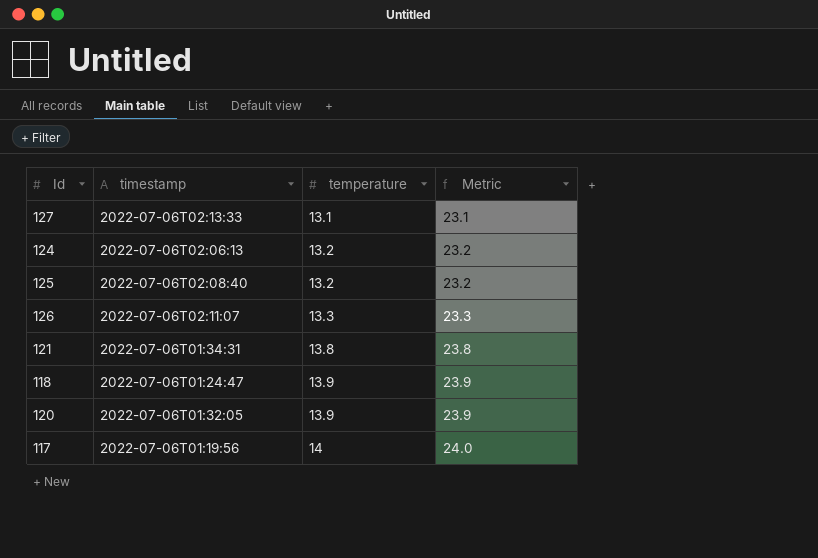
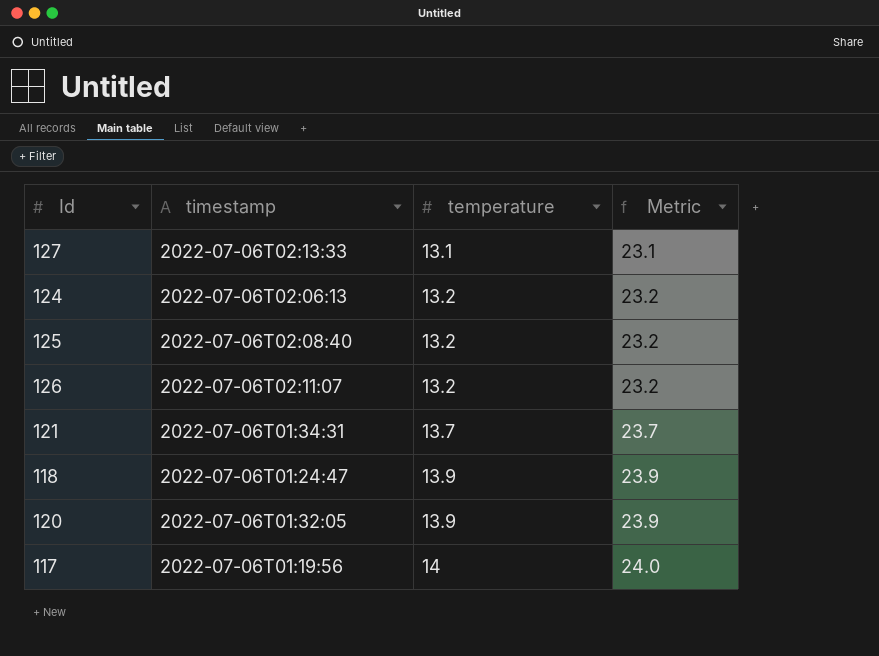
126 | temperature: 13.3 -> 13.2
126 | Metric: 23.3 -> 23.2
121 | temperature: 13.8 -> 13.7
121 | Metric: 23.8 -> 23.7

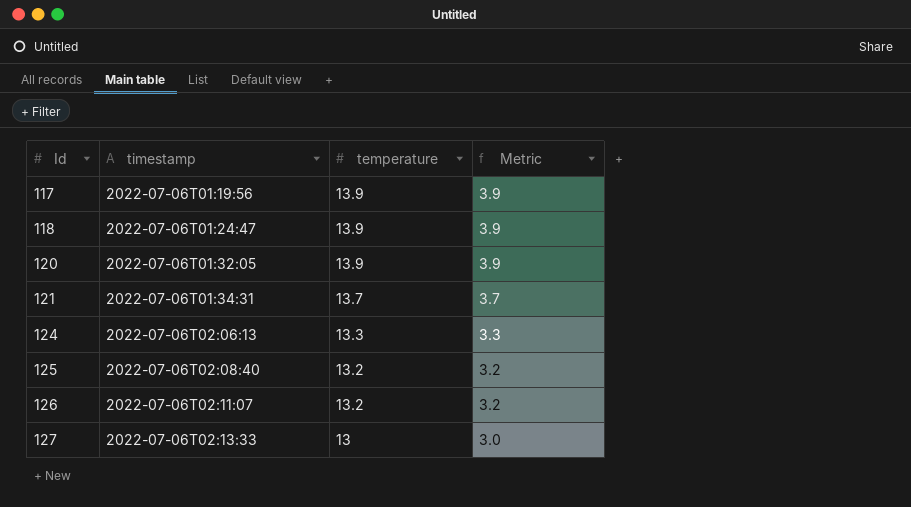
row order: temperature ascending -> Id ascending
column Metric | formula: [temperature] + 10 -> [temperature] - 10
117 | temperature: 14 -> 13.9
124 | temperature: 13.2 -> 13.3
127 | temperature: 13.1 -> 13

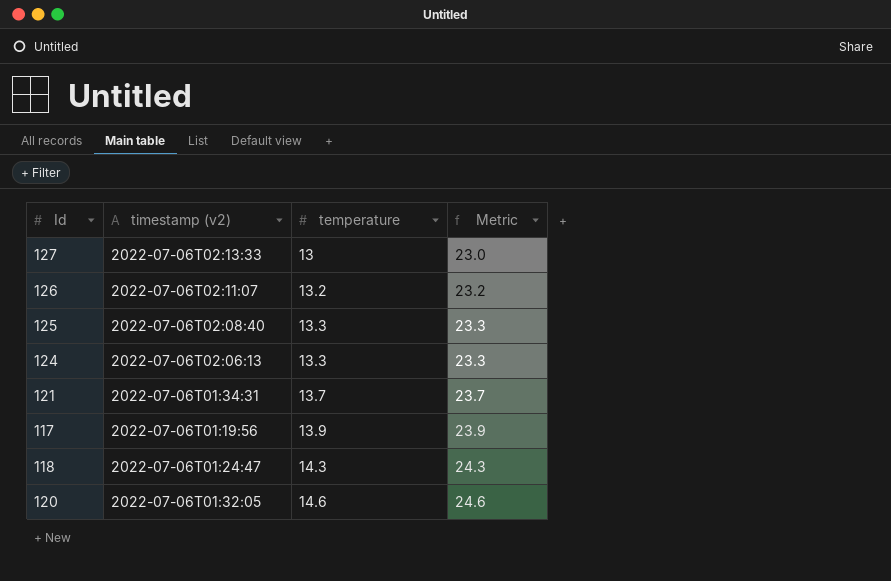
row order: Id ascending -> temperature ascending
column name: timestamp -> timestamp (v2)
column Metric | formula: [temperature] - 10 -> [temperature] + 10
125 | temperature: 13.2 -> 13.3
118 | temperature: 13.9 -> 14.3
120 | temperature: 13.9 -> 14.6

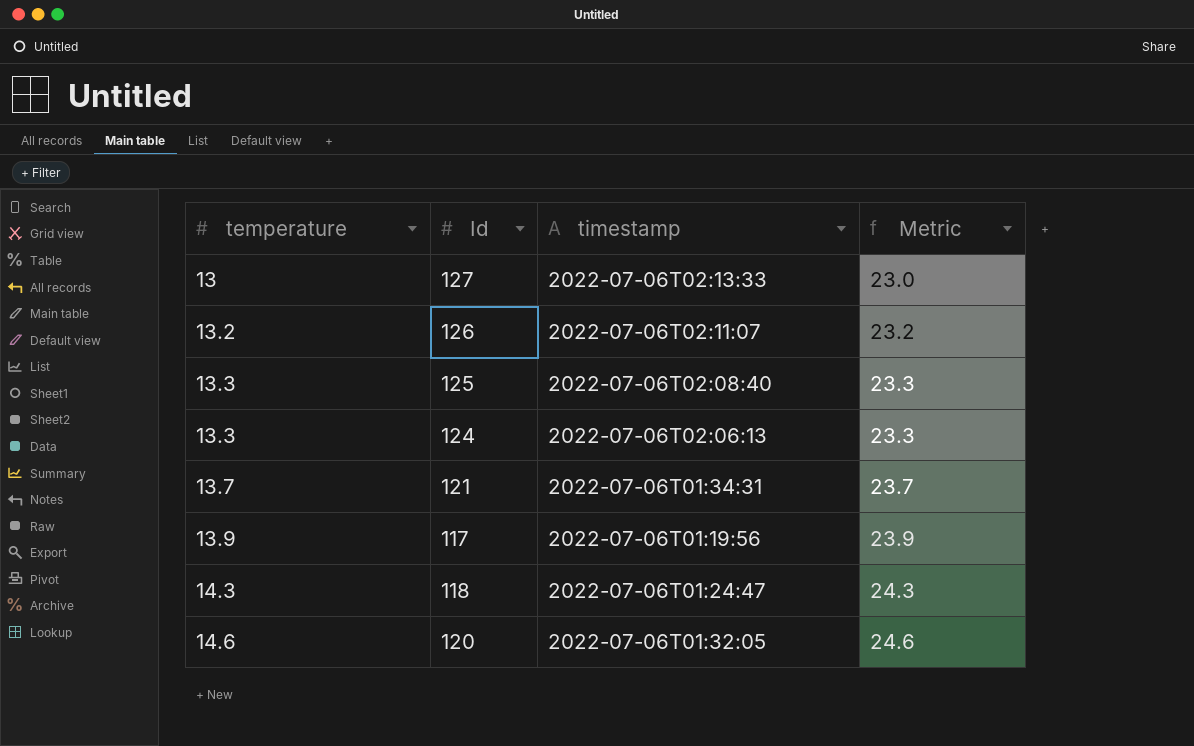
column temperature | position: 3 -> 1
column name: timestamp (v2) -> timestamp

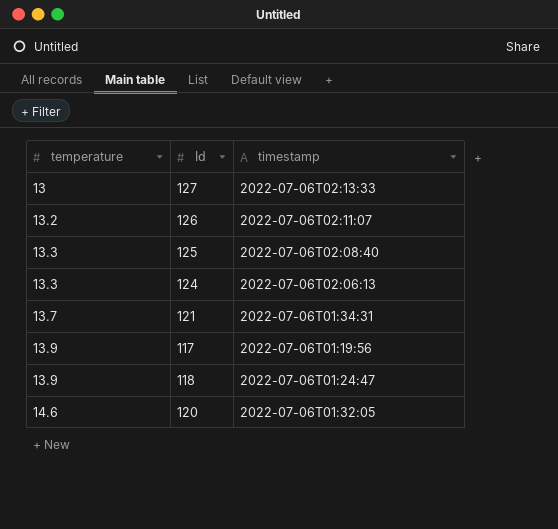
column Metric | formula: [temperature] + 10 -> none
118 | temperature: 14.3 -> 13.9

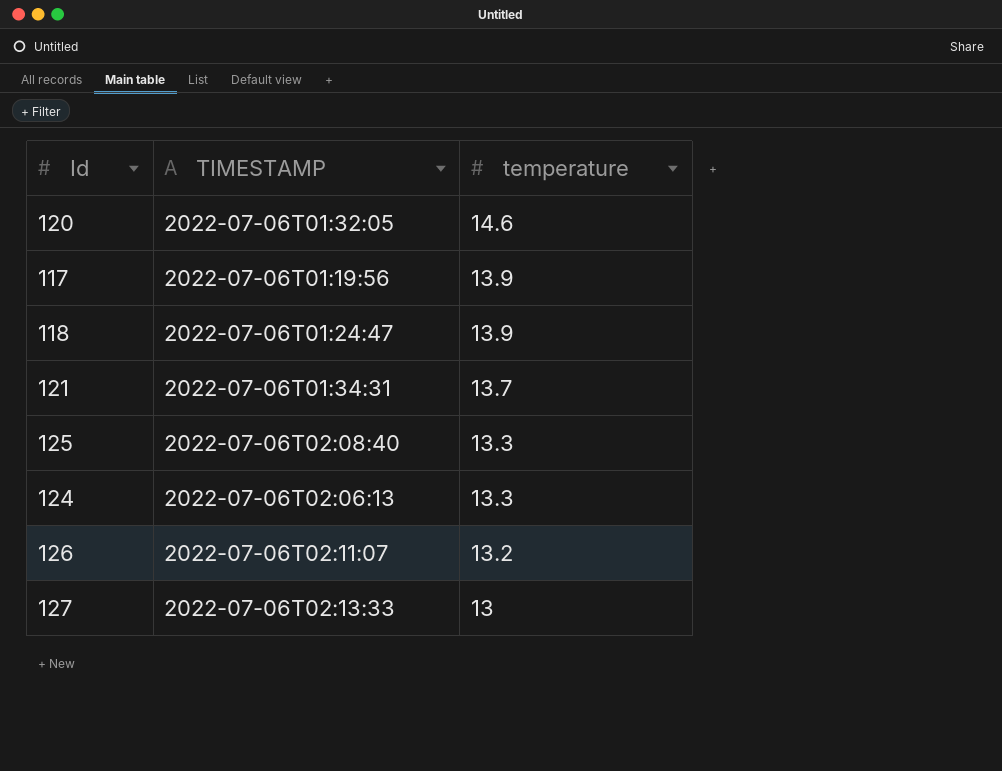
row order: temperature ascending -> temperature descending
column name: timestamp -> TIMESTAMP
column temperature | position: 1 -> 3

